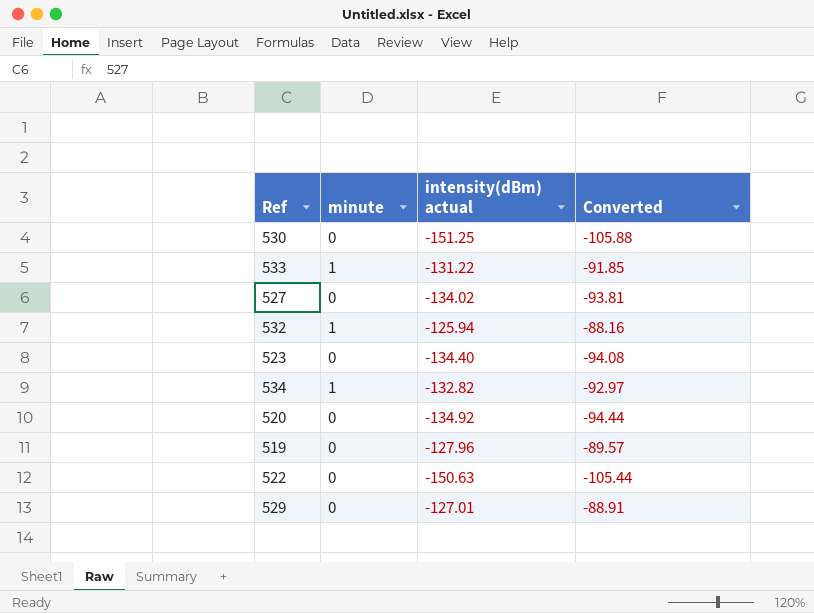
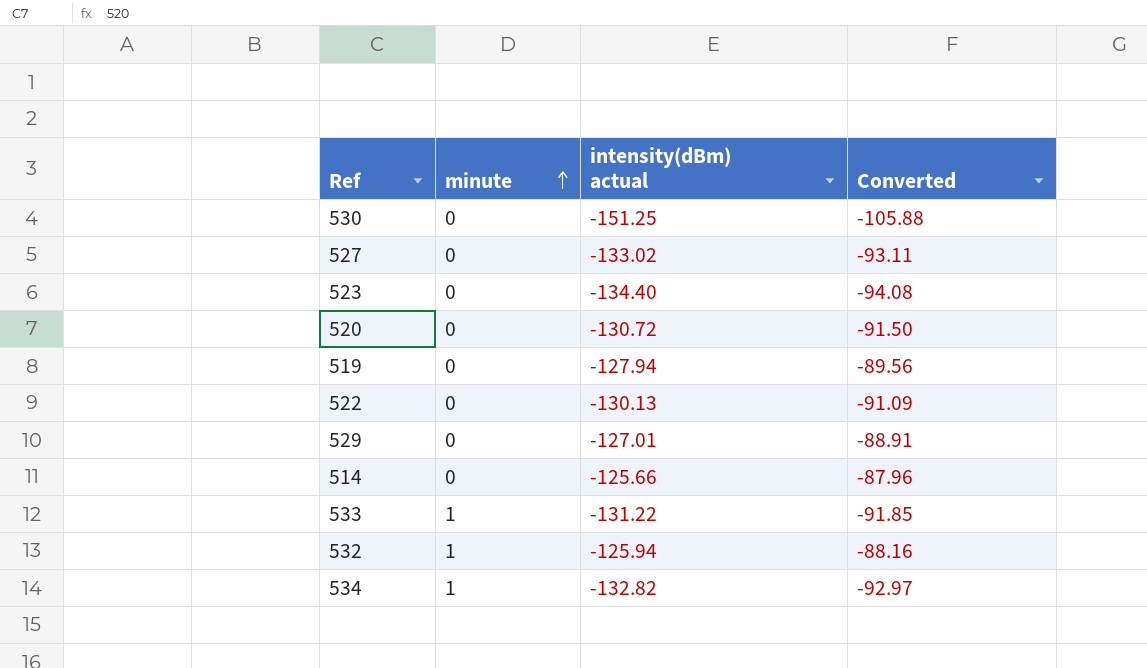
row order: none -> minute ascending
527 | intensity(dBm) actual: -134.02 -> -133.02
527 | Converted: -93.81 -> -93.11
520 | intensity(dBm) actual: -134.92 -> -130.72
520 | Converted: -94.44 -> -91.50
519 | intensity(dBm) actual: -127.96 -> -127.94
519 | Converted: -89.57 -> -89.56
522 | intensity(dBm) actual: -150.63 -> -130.13
522 | Converted: -105.44 -> -91.09
row 514: none -> 0 | -125.66 | -87.96

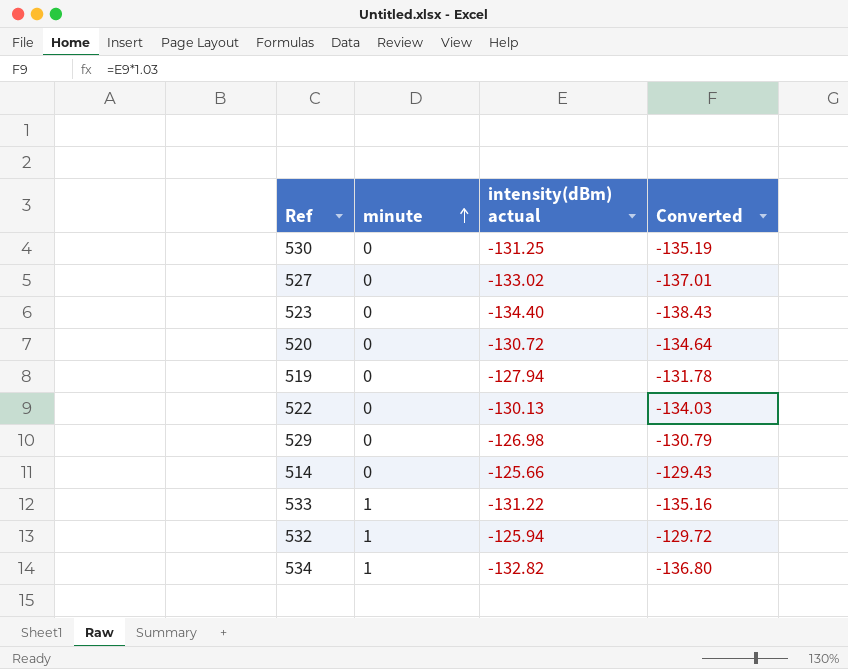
column Converted | formula: [intensity(dBm) actual] * 0.7 -> [intensity(dBm) actual] * 1.03
530 | intensity(dBm) actual: -151.25 -> -131.25
529 | intensity(dBm) actual: -127.01 -> -126.98

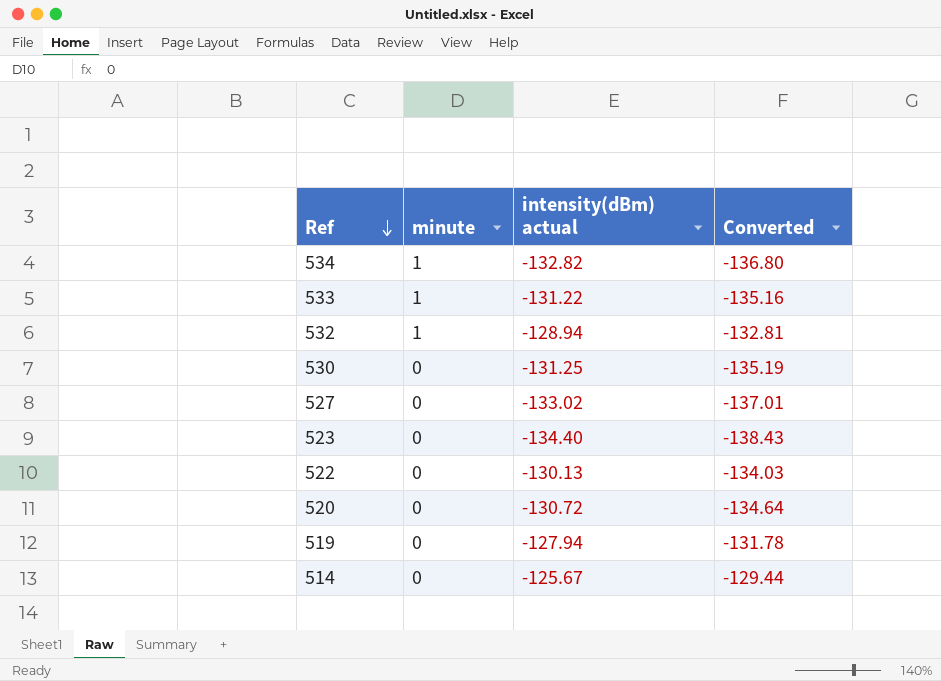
row order: minute ascending -> Ref descending
row 529: 0 | -126.98 | -130.79 -> none
532 | intensity(dBm) actual: -125.94 -> -128.94
532 | Converted: -129.72 -> -132.81
514 | intensity(dBm) actual: -125.66 -> -125.67
514 | Converted: -129.43 -> -129.44

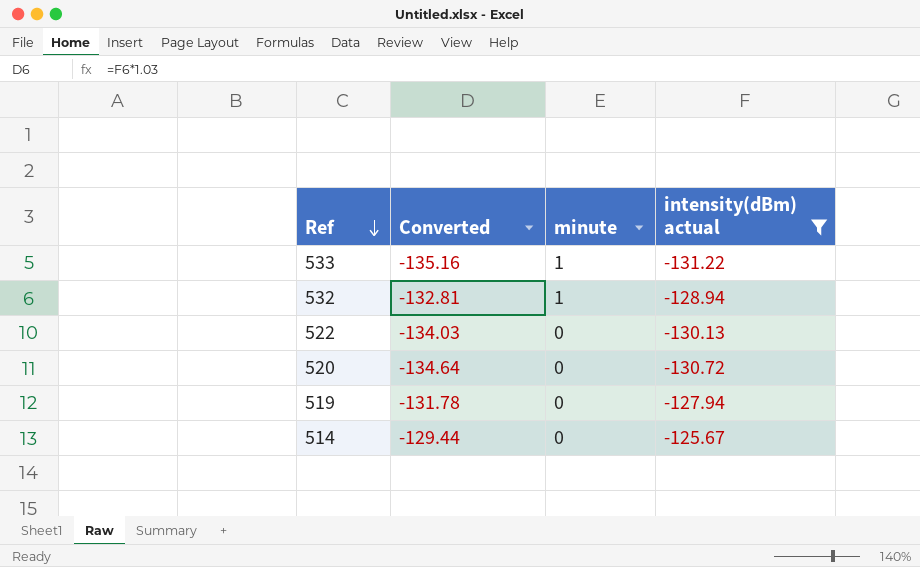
filter: none -> intensity(dBm) actual >= -131.22
column Converted | position: 4 -> 2

